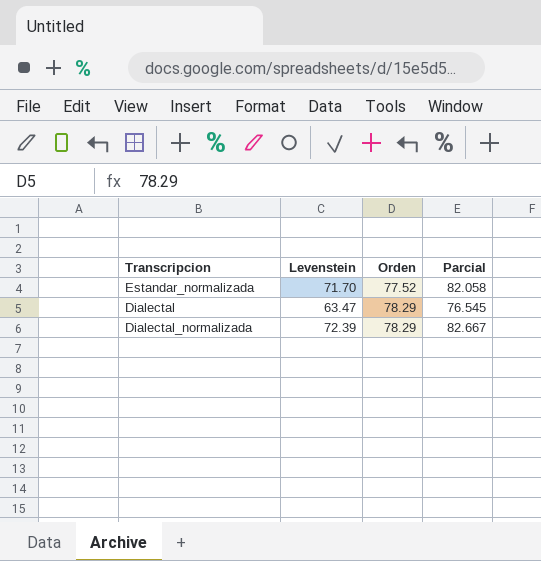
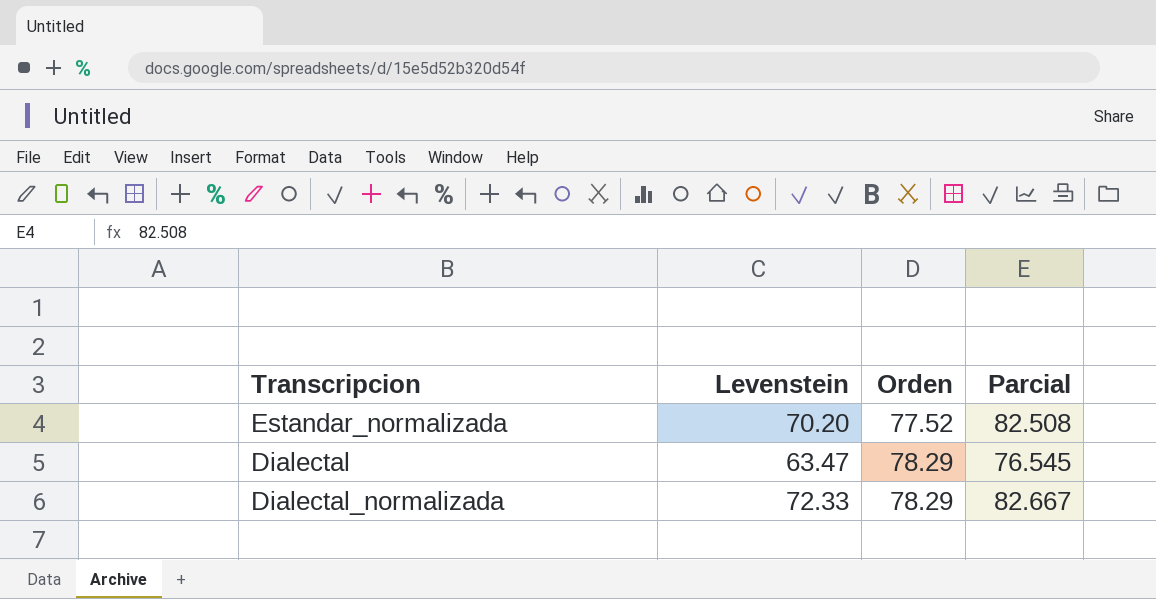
Estandar_normalizada | Levenstein: 71.70 -> 70.20
Estandar_normalizada | Parcial: 82.058 -> 82.508
Dialectal_normalizada | Levenstein: 72.39 -> 72.33

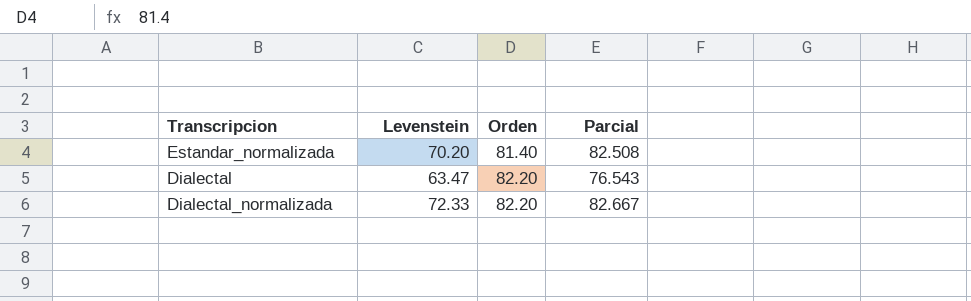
Estandar_normalizada | Orden: 77.52 -> 81.40
Dialectal | Orden: 78.29 -> 82.20
Dialectal | Parcial: 76.545 -> 76.543
Dialectal_normalizada | Orden: 78.29 -> 82.20

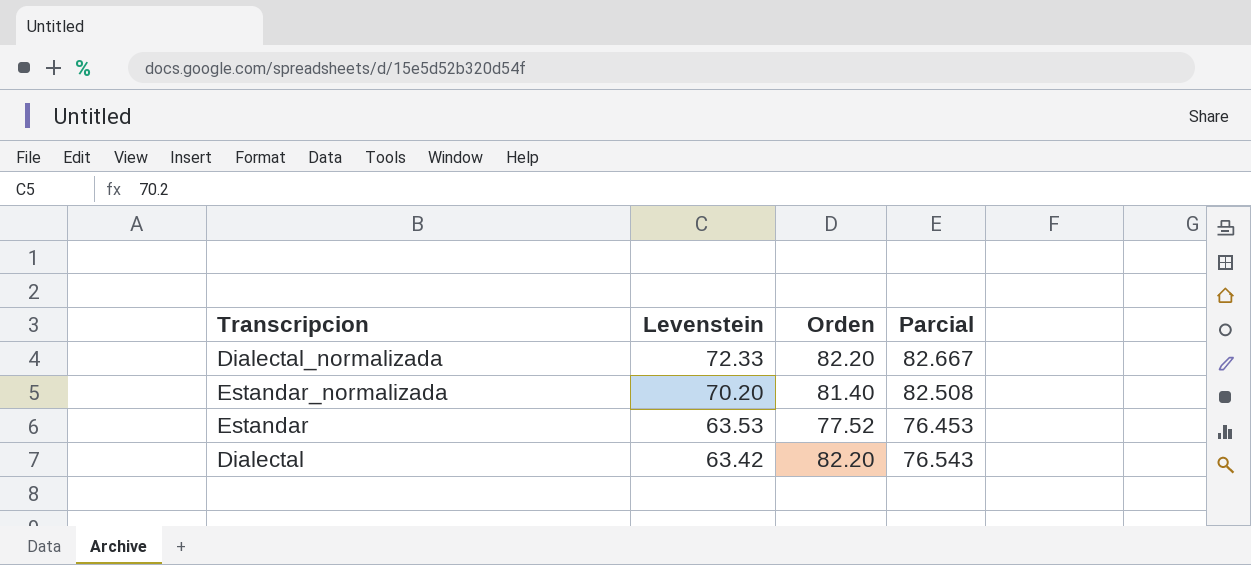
row order: Orden ascending -> Levenstein descending
row Estandar: none -> 63.53 | 77.52 | 76.453
Dialectal | Levenstein: 63.47 -> 63.42

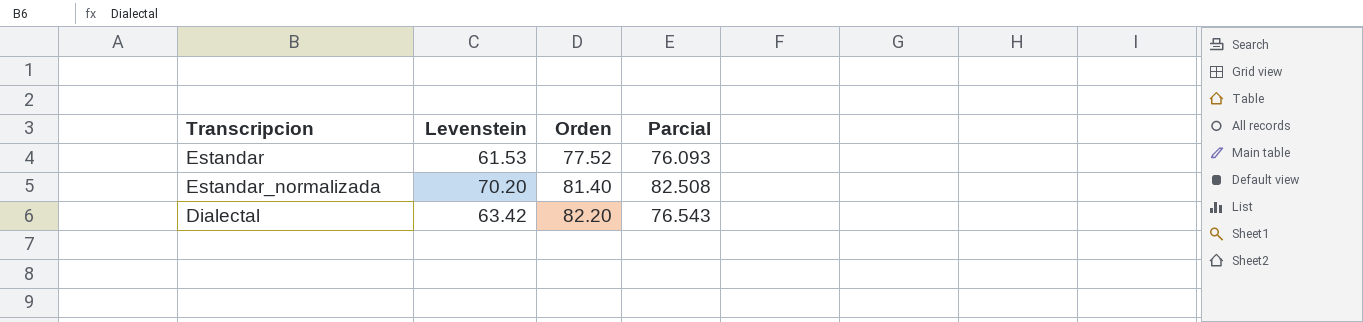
row order: Levenstein descending -> Orden ascending
row Dialectal_normalizada: 72.33 | 82.20 | 82.667 -> none
Estandar | Levenstein: 63.53 -> 61.53
Estandar | Parcial: 76.453 -> 76.093

